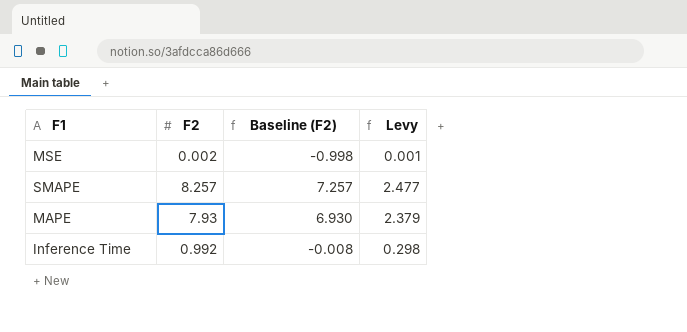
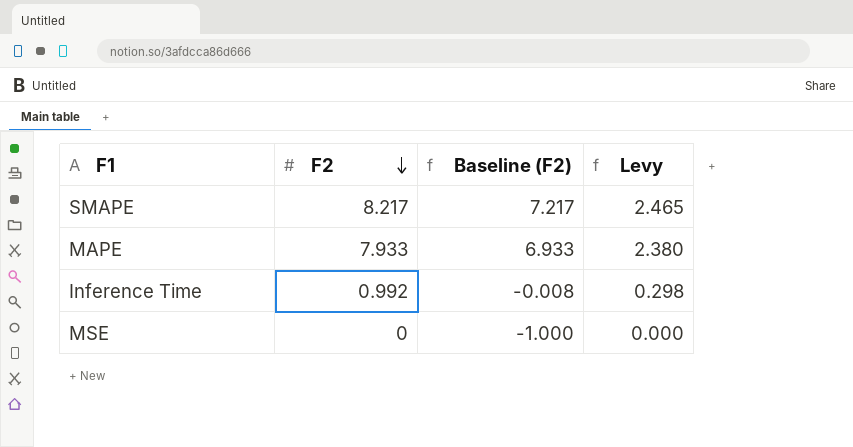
row order: none -> F2 descending
SMAPE | F2: 8.257 -> 8.217
SMAPE | Baseline (F2): 7.257 -> 7.217
SMAPE | Levy: 2.477 -> 2.465
MAPE | F2: 7.93 -> 7.933
MAPE | Baseline (F2): 6.930 -> 6.933
MAPE | Levy: 2.379 -> 2.380
MSE | F2: 0.002 -> 0
MSE | Baseline (F2): -0.998 -> -1.000
MSE | Levy: 0.001 -> 0.000

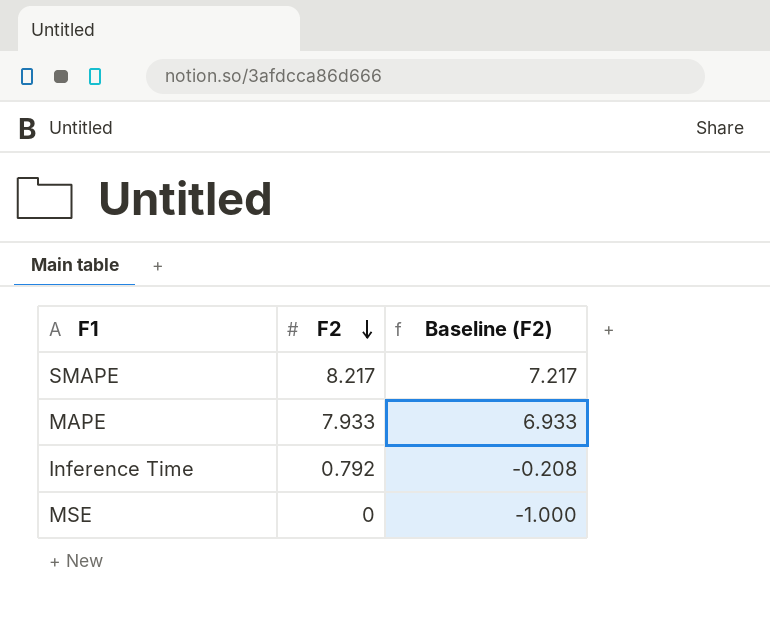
column Levy | formula: [F2] * 0.3 -> none
Inference Time | F2: 0.992 -> 0.792
Inference Time | Baseline (F2): -0.008 -> -0.208

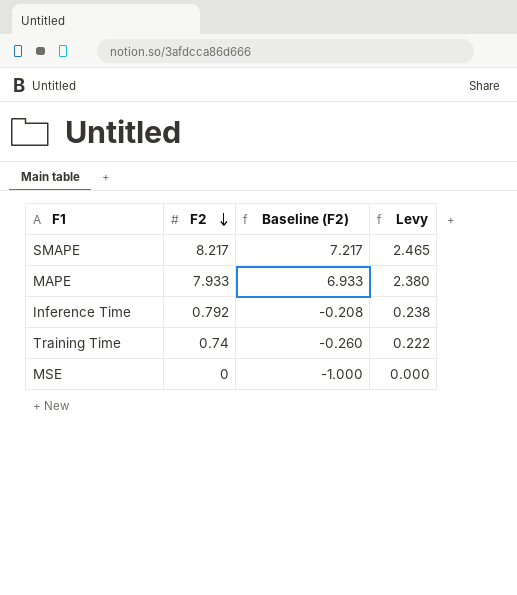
column Levy | formula: none -> [F2] * 0.3
row Training Time: none -> 0.74 | -0.260 | 0.222

